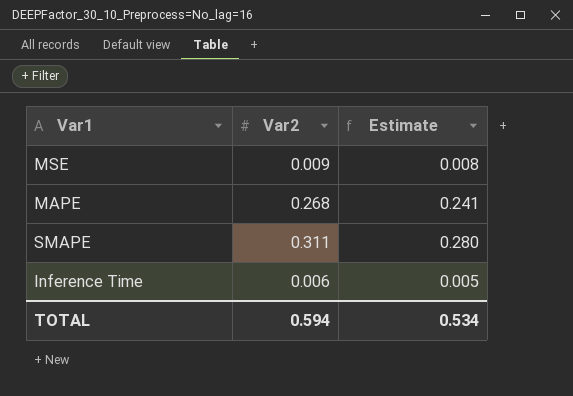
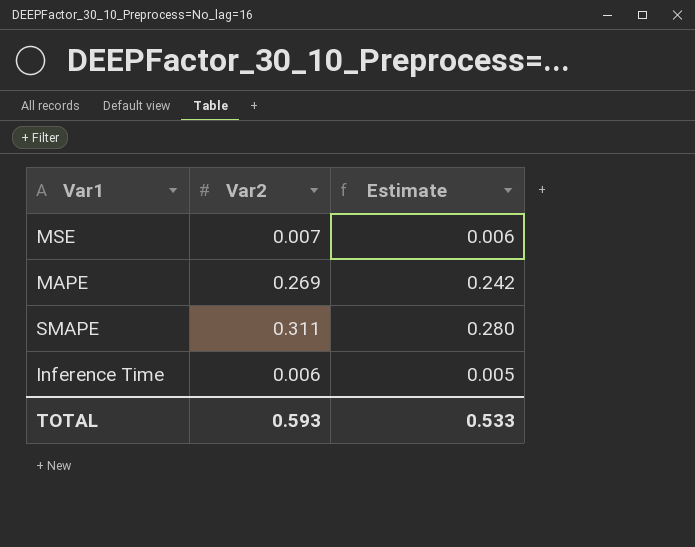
MSE | Var2: 0.009 -> 0.007
MSE | Estimate: 0.008 -> 0.006
MAPE | Var2: 0.268 -> 0.269
MAPE | Estimate: 0.241 -> 0.242
TOTAL | Var2: 0.594 -> 0.593
TOTAL | Estimate: 0.534 -> 0.533

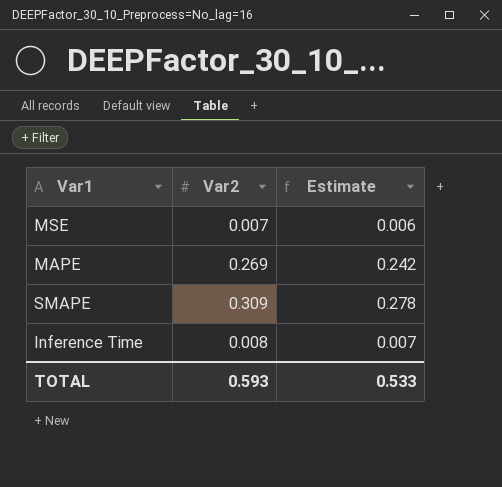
SMAPE | Var2: 0.311 -> 0.309
SMAPE | Estimate: 0.280 -> 0.278
Inference Time | Var2: 0.006 -> 0.008
Inference Time | Estimate: 0.005 -> 0.007

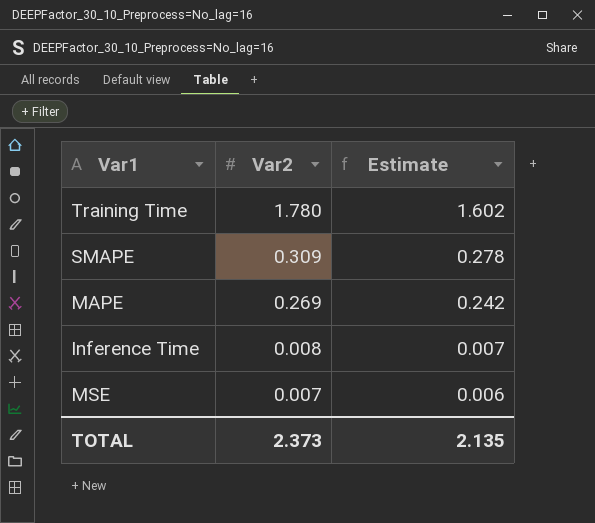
row order: none -> Var2 descending
row Training Time: none -> 1.780 | 1.602
TOTAL | Var2: 0.593 -> 2.373
TOTAL | Estimate: 0.533 -> 2.135

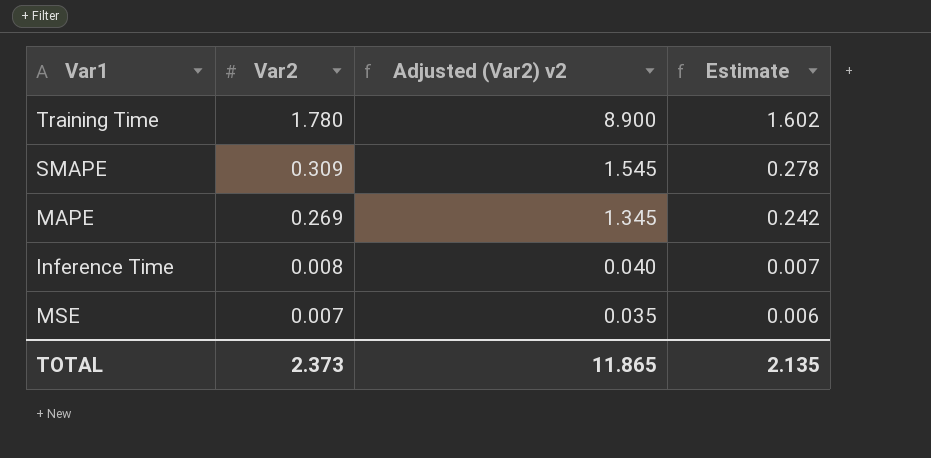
column Adjusted (Var2) v2 | formula: none -> [Var2] * 5

